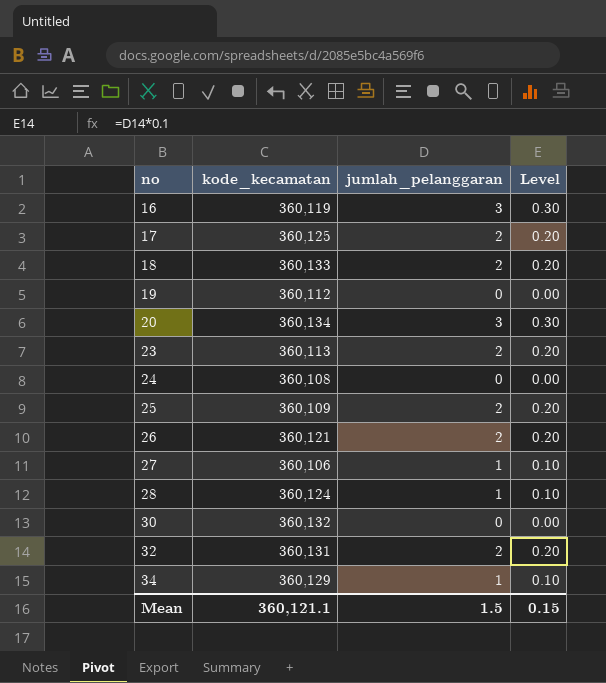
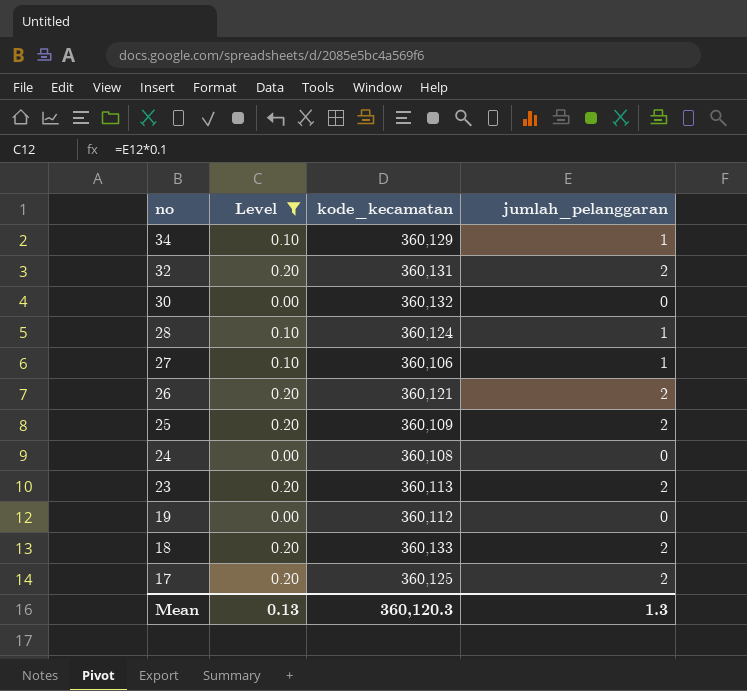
filter: none -> Level != 0.30
row order: no ascending -> no descending
column Level | position: 4 -> 2
Mean | Level: 0.15 -> 0.13
Mean | kode_kecamatan: 360,121.1 -> 360,120.3
Mean | jumlah_pelanggaran: 1.5 -> 1.3

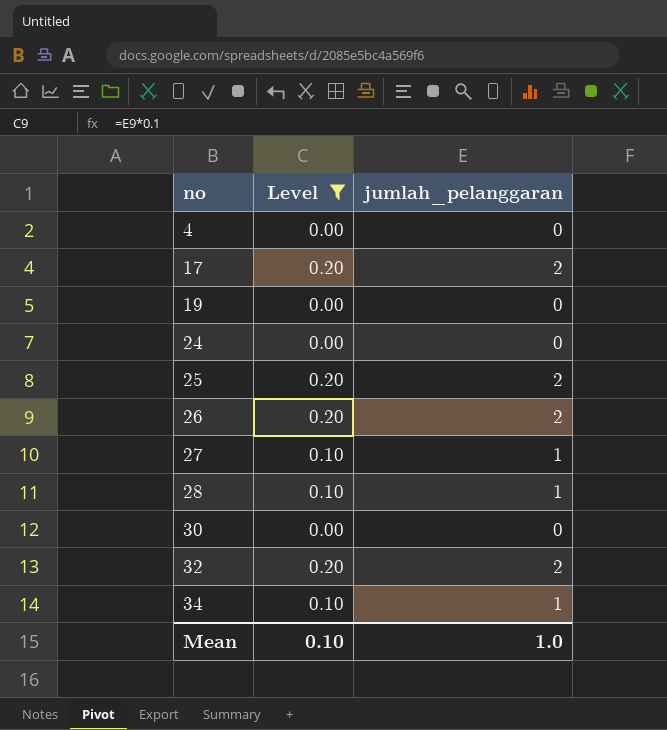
row order: no descending -> no ascending
column kode_kecamatan | position: 3 -> none
row 23: 0.20 | 360,113 | 2 -> none
row 18: 0.20 | 360,133 | 2 -> none
row 4: none -> 0.00 | 0
Mean | Level: 0.13 -> 0.10
Mean | jumlah_pelanggaran: 1.3 -> 1.0

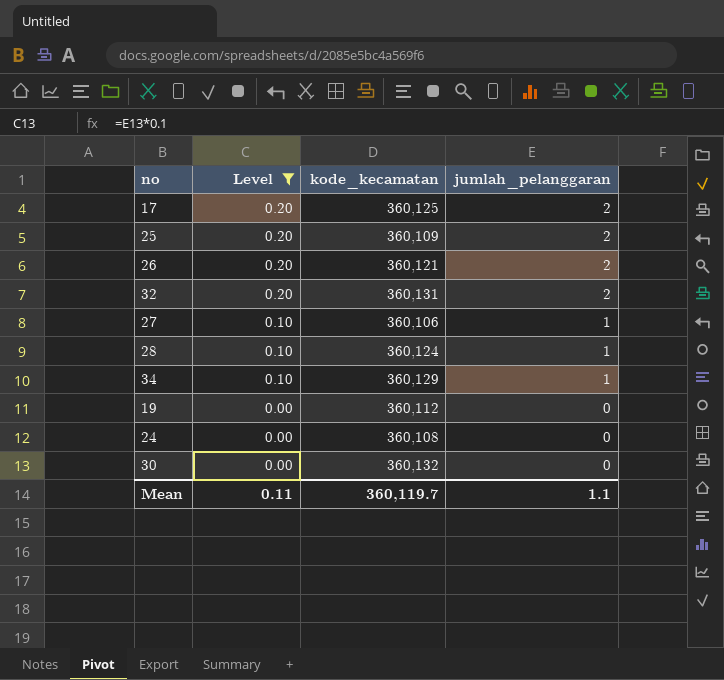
row order: no ascending -> Level descending
column kode_kecamatan | position: none -> 3
row 4: 0.00 | 0 -> none
Mean | Level: 0.10 -> 0.11
Mean | jumlah_pelanggaran: 1.0 -> 1.1

